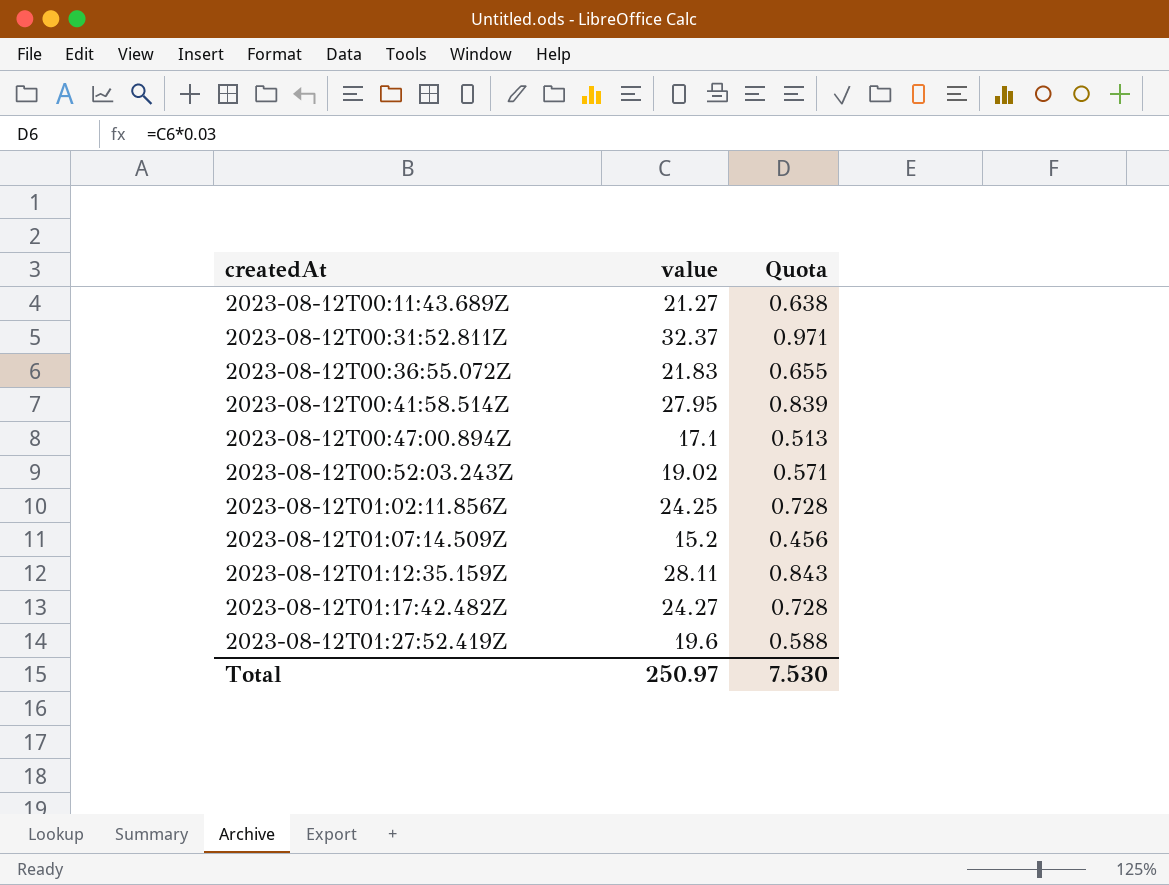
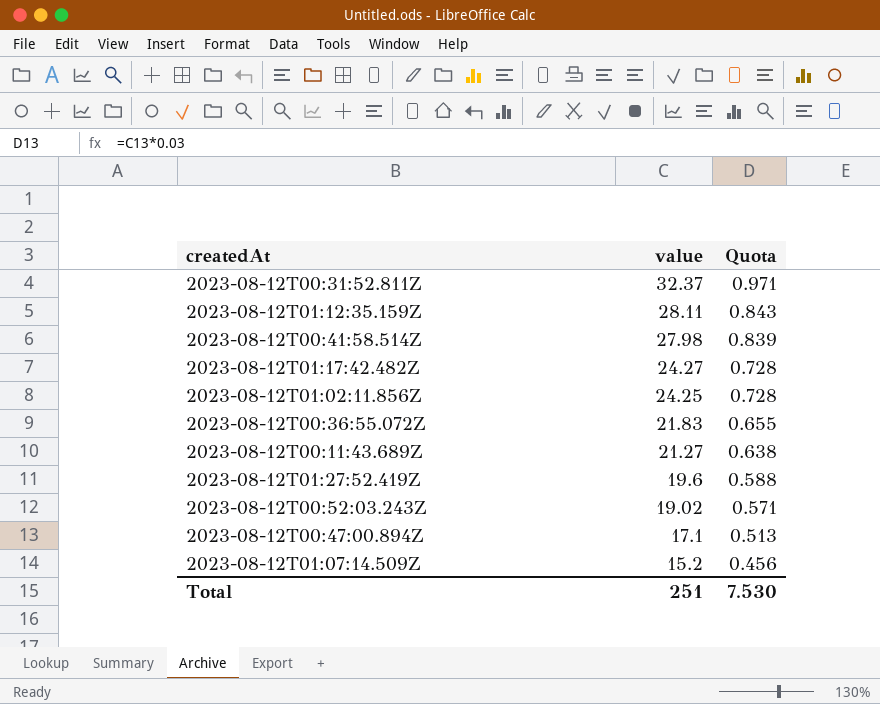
row order: createdAt ascending -> value descending
2023-08-12T00:41:58.514Z | value: 27.95 -> 27.98
Total | value: 250.97 -> 251

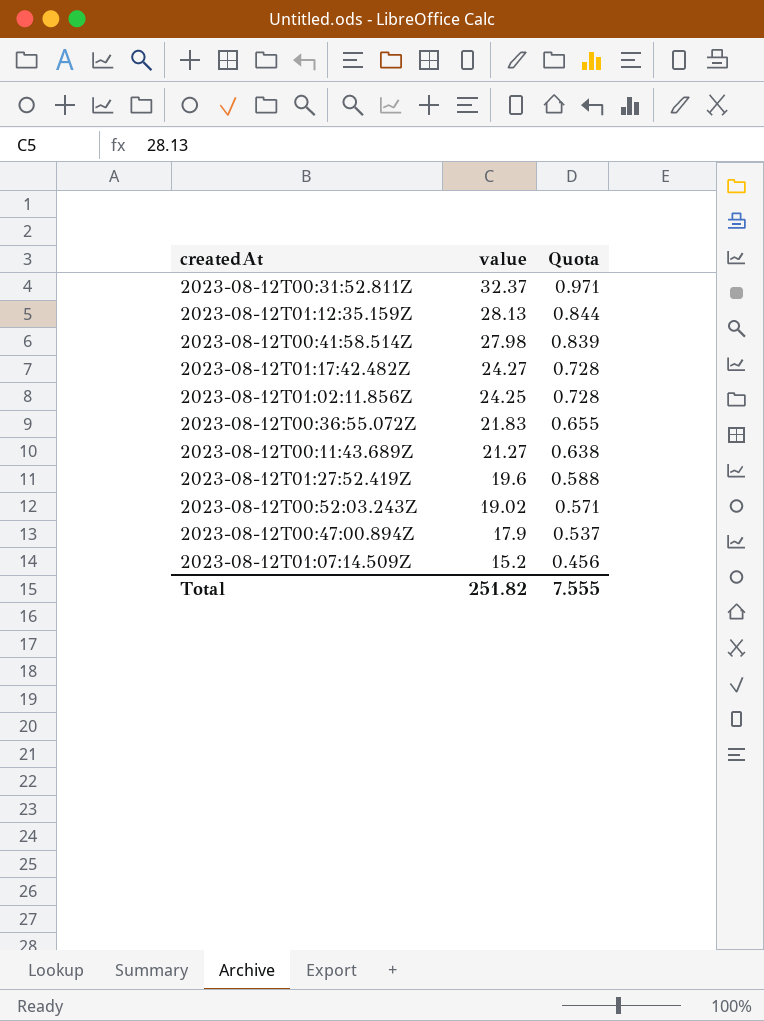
2023-08-12T01:12:35.159Z | value: 28.11 -> 28.13
2023-08-12T01:12:35.159Z | Quota: 0.843 -> 0.844
2023-08-12T00:47:00.894Z | value: 17.1 -> 17.9
2023-08-12T00:47:00.894Z | Quota: 0.513 -> 0.537
Total | value: 251 -> 251.82
Total | Quota: 7.530 -> 7.555

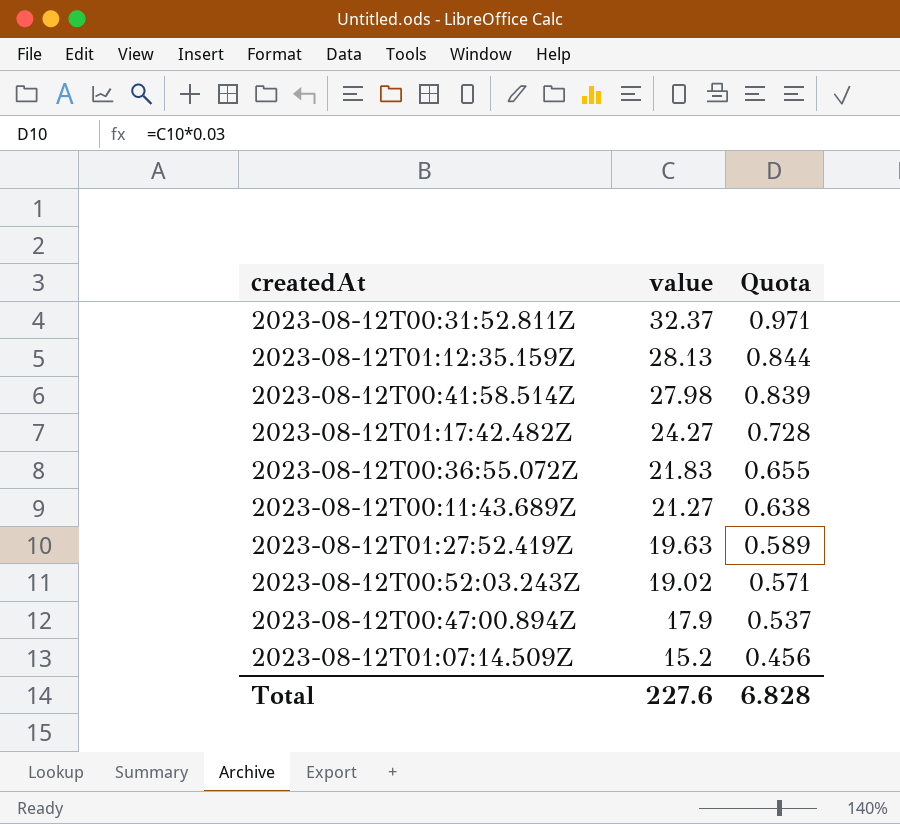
row 2023-08-12T01:02:11.856Z: 24.25 | 0.728 -> none
2023-08-12T01:27:52.419Z | value: 19.6 -> 19.63
2023-08-12T01:27:52.419Z | Quota: 0.588 -> 0.589
Total | value: 251.82 -> 227.6
Total | Quota: 7.555 -> 6.828

